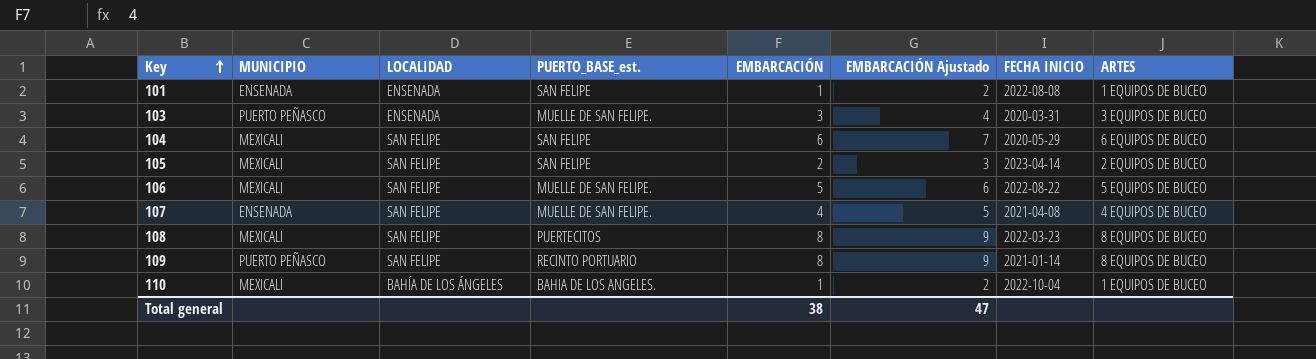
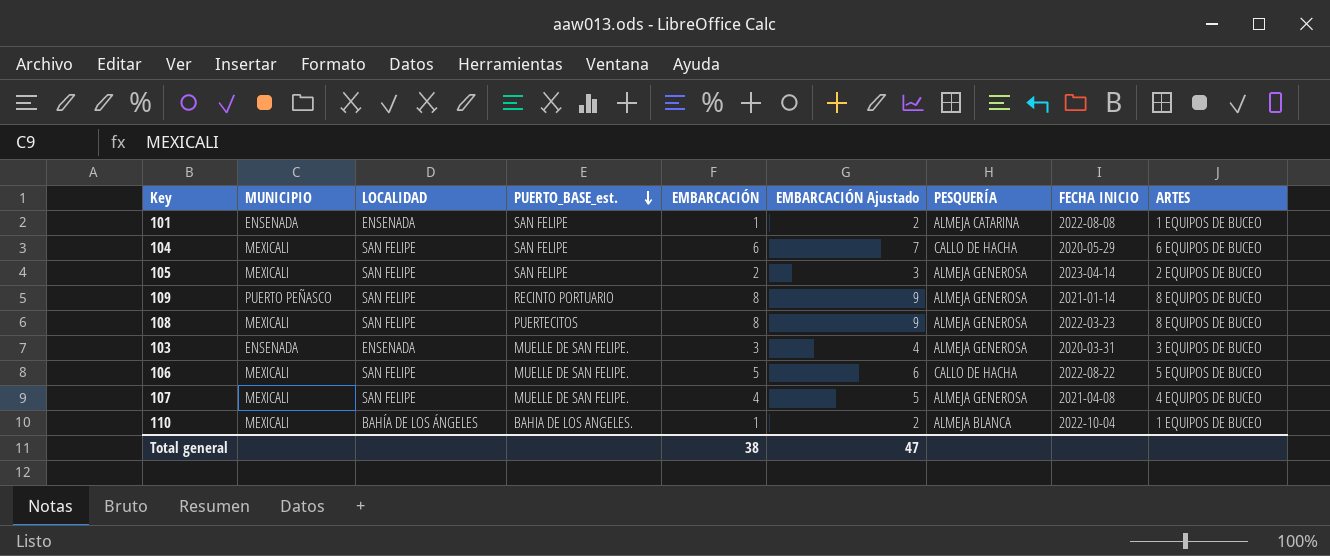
row order: Key ascending -> PUERTO_BASE_est. descending
column PESQUERÍA | position: none -> 7
103 | MUNICIPIO: PUERTO PEÑASCO -> ENSENADA
107 | MUNICIPIO: ENSENADA -> MEXICALI

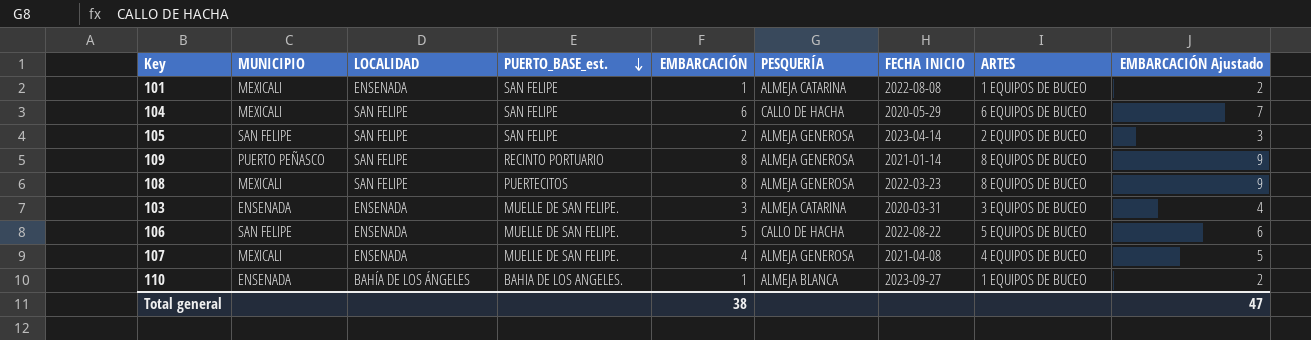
column EMBARCACIÓN Ajustado | position: 6 -> 9
101 | MUNICIPIO: ENSENADA -> MEXICALI
105 | MUNICIPIO: MEXICALI -> SAN FELIPE
103 | PESQUERÍA: ALMEJA GENEROSA -> ALMEJA CATARINA
106 | MUNICIPIO: MEXICALI -> SAN FELIPE
106 | LOCALIDAD: SAN FELIPE -> ENSENADA
107 | LOCALIDAD: SAN FELIPE -> ENSENADA
110 | MUNICIPIO: MEXICALI -> ENSENADA
110 | FECHA INICIO: 2022-10-04 -> 2023-09-27

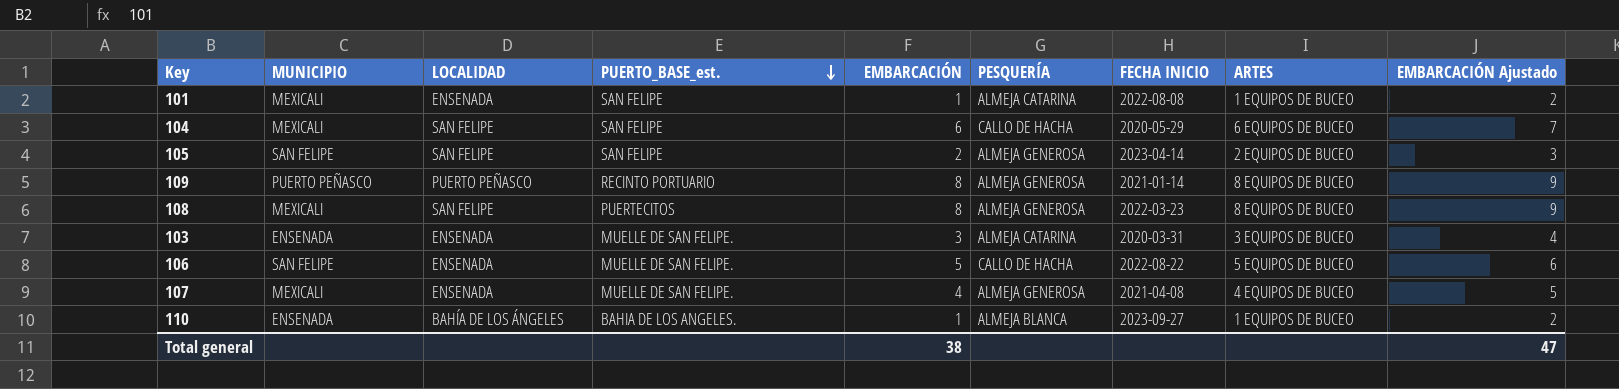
109 | LOCALIDAD: SAN FELIPE -> PUERTO PEÑASCO

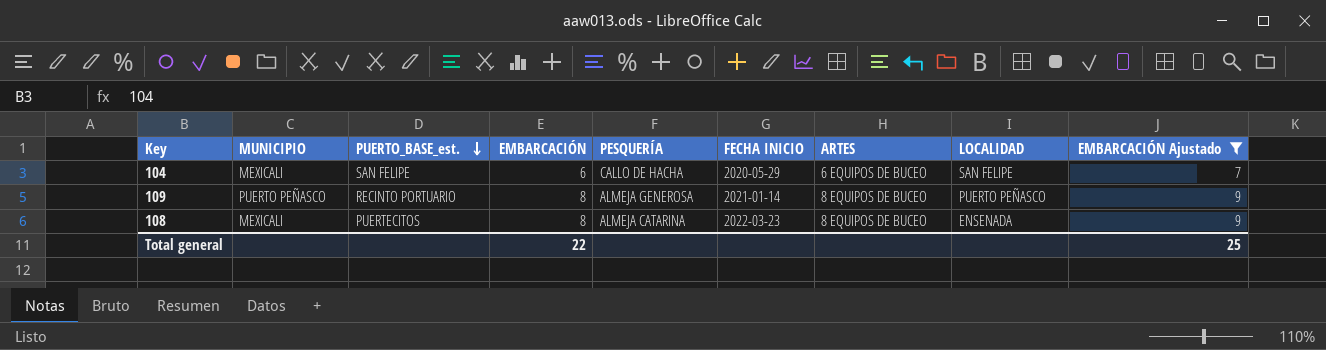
filter: none -> EMBARCACIÓN Ajustado >= 7
column LOCALIDAD | position: 3 -> 8
108 | PESQUERÍA: ALMEJA GENEROSA -> ALMEJA CATARINA
108 | LOCALIDAD: SAN FELIPE -> ENSENADA
Total general | EMBARCACIÓN: 38 -> 22
Total general | EMBARCACIÓN Ajustado: 47 -> 25

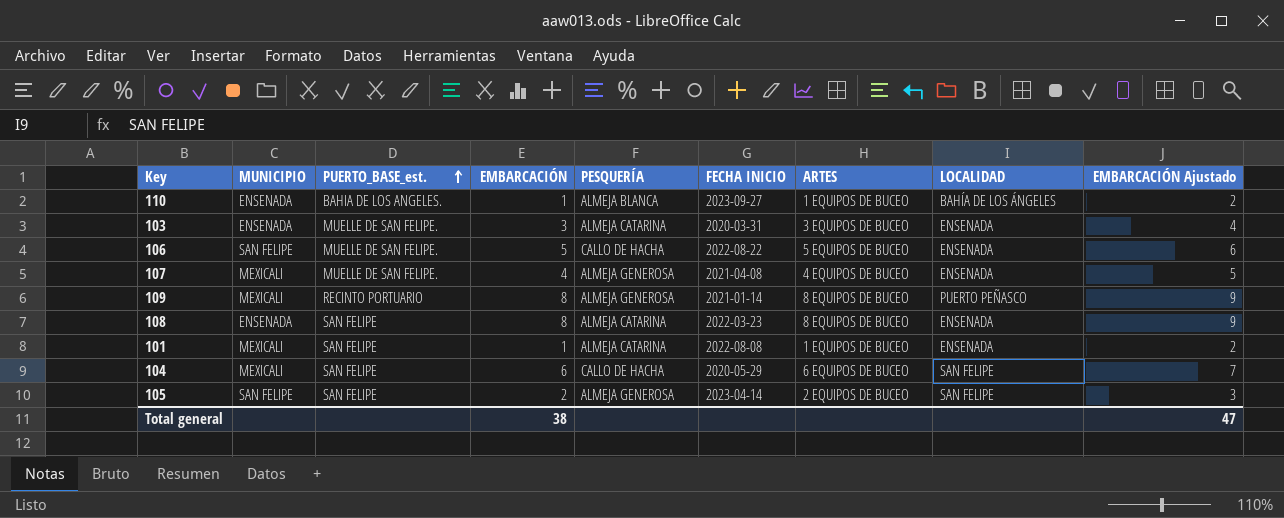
filter: EMBARCACIÓN Ajustado >= 7 -> none
row order: PUERTO_BASE_est. descending -> PUERTO_BASE_est. ascending
109 | MUNICIPIO: PUERTO PEÑASCO -> MEXICALI
108 | MUNICIPIO: MEXICALI -> ENSENADA
108 | PUERTO_BASE_est.: PUERTECITOS -> SAN FELIPE
Total general | EMBARCACIÓN: 22 -> 38
Total general | EMBARCACIÓN Ajustado: 25 -> 47

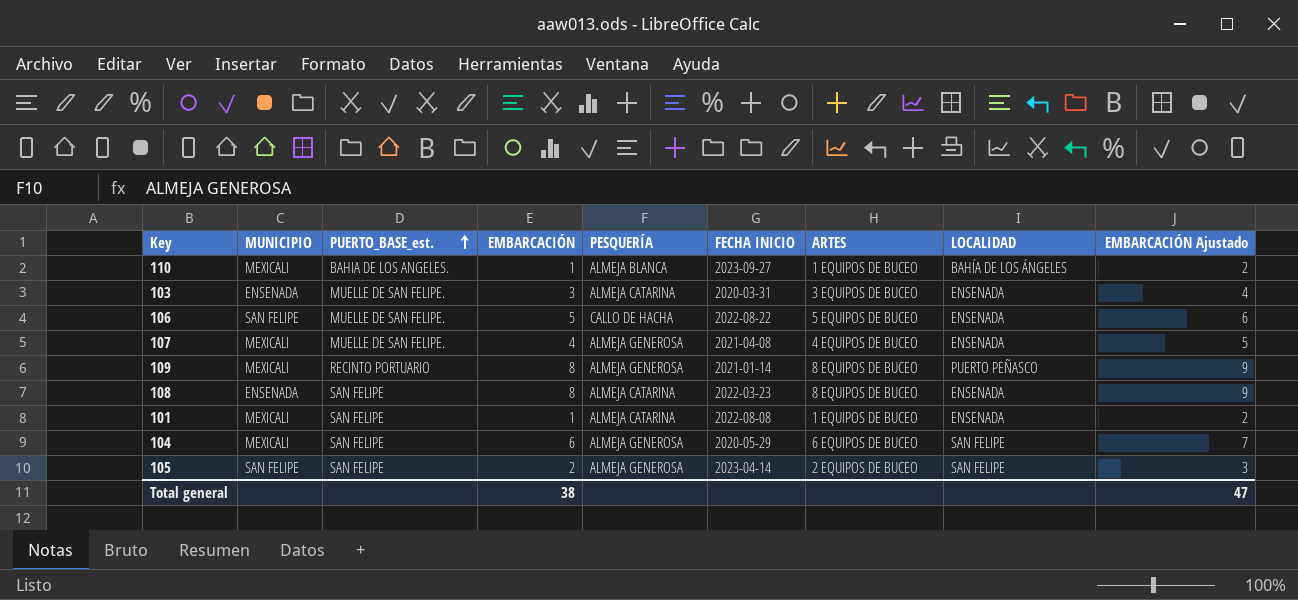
110 | MUNICIPIO: ENSENADA -> MEXICALI
104 | PESQUERÍA: CALLO DE HACHA -> ALMEJA GENEROSA

